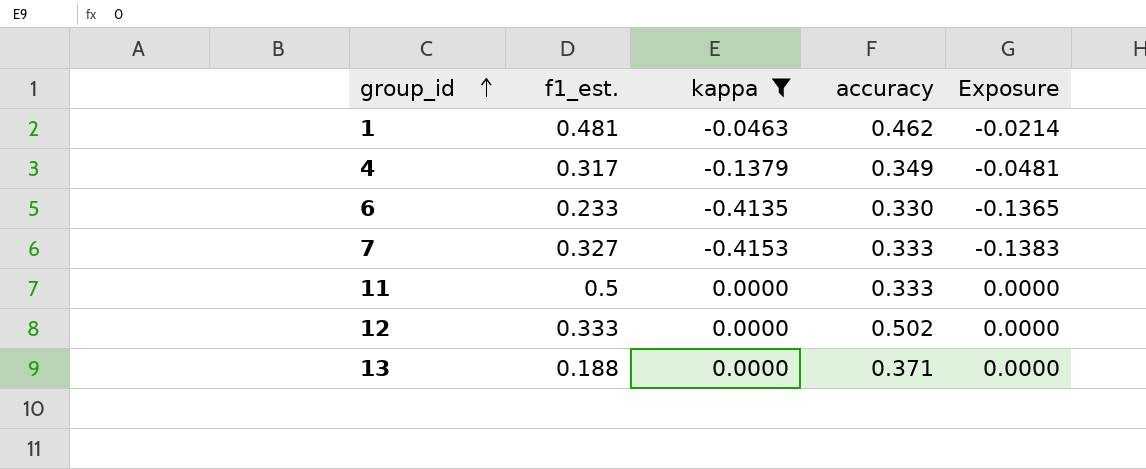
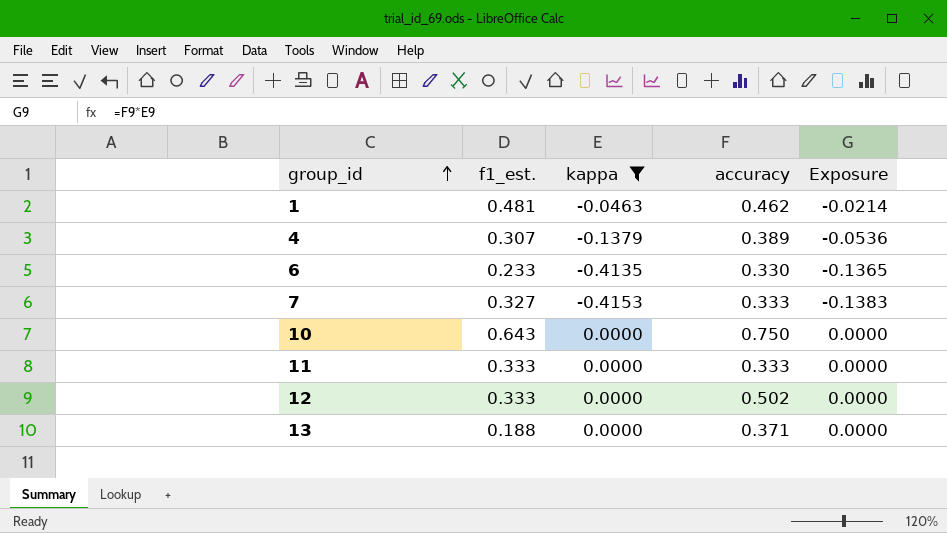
4 | f1_est.: 0.317 -> 0.307
4 | accuracy: 0.349 -> 0.389
4 | Exposure: -0.0481 -> -0.0536
row 10: none -> 0.643 | 0.0000 | 0.750 | 0.0000
11 | f1_est.: 0.5 -> 0.333

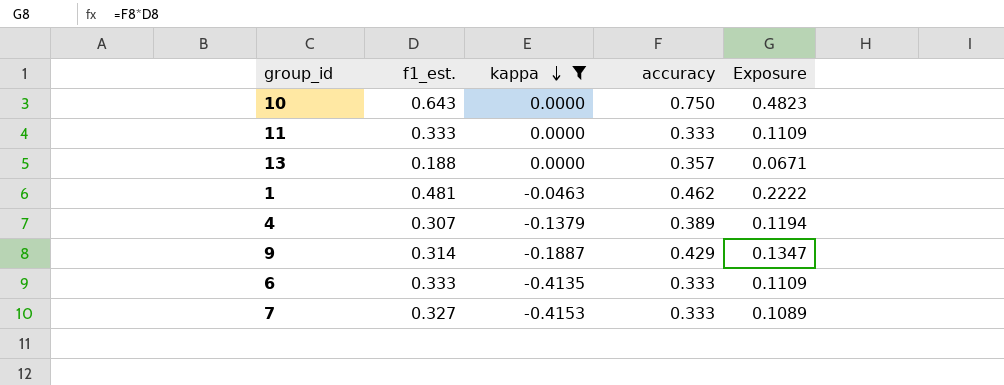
row order: group_id ascending -> kappa descending
column Exposure | formula: [kappa] * [accuracy] -> [f1_est.] * [accuracy]
row 12: 0.333 | 0.0000 | 0.502 | 0.0000 -> none
13 | accuracy: 0.371 -> 0.357
row 9: none -> 0.314 | -0.1887 | 0.429 | 0.1347
6 | f1_est.: 0.233 -> 0.333
6 | accuracy: 0.330 -> 0.333

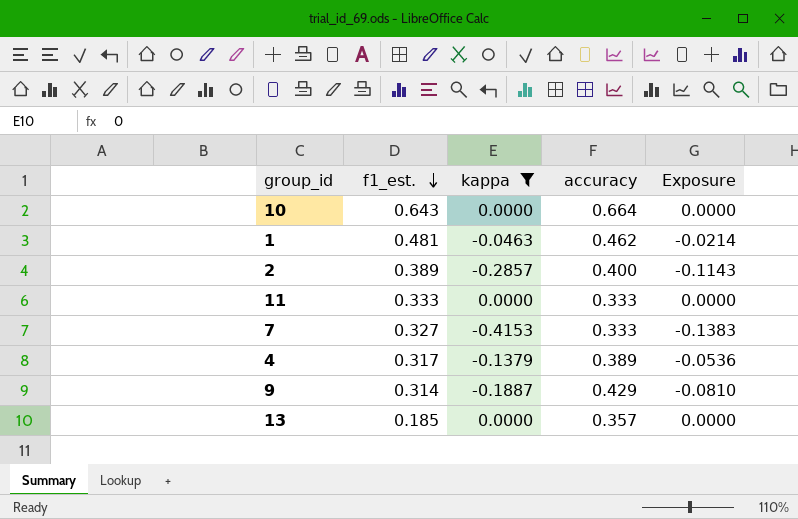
row order: kappa descending -> f1_est. descending
column Exposure | formula: [f1_est.] * [accuracy] -> [kappa] * [accuracy]
row 6: 0.333 | -0.4135 | 0.333 | 0.1109 -> none
10 | accuracy: 0.750 -> 0.664
row 2: none -> 0.389 | -0.2857 | 0.400 | -0.1143
4 | f1_est.: 0.307 -> 0.317
13 | f1_est.: 0.188 -> 0.185

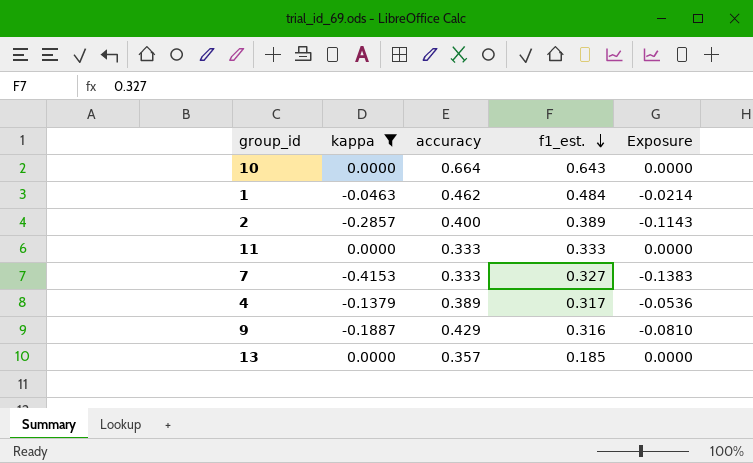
column f1_est. | position: 2 -> 4
1 | f1_est.: 0.481 -> 0.484
9 | f1_est.: 0.314 -> 0.316

